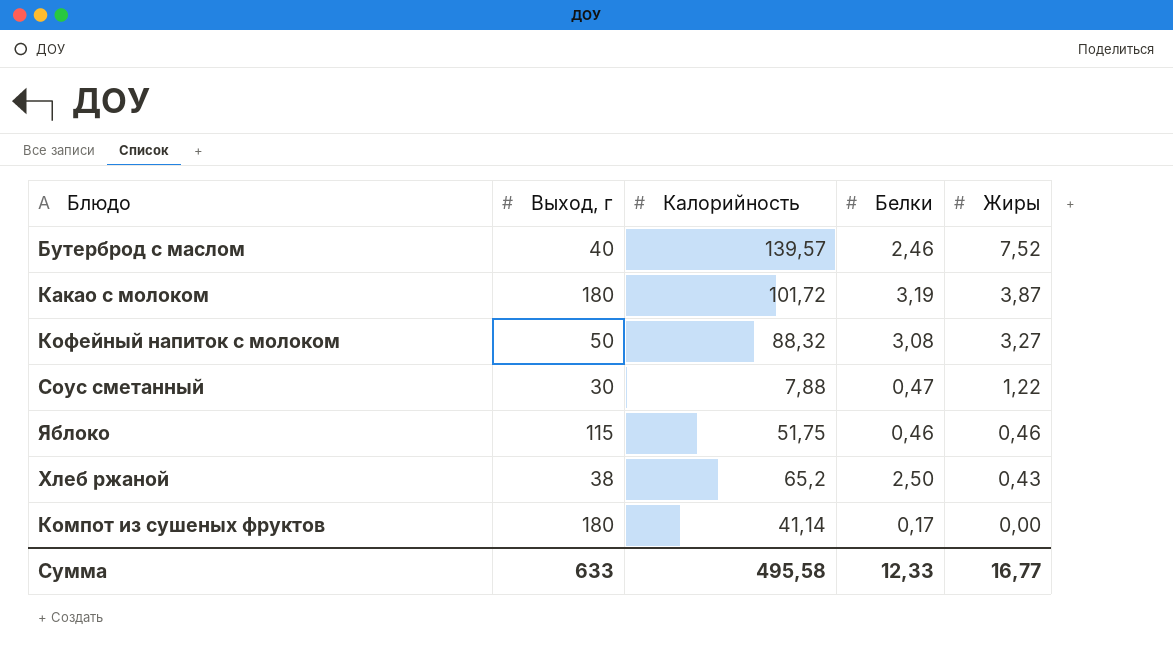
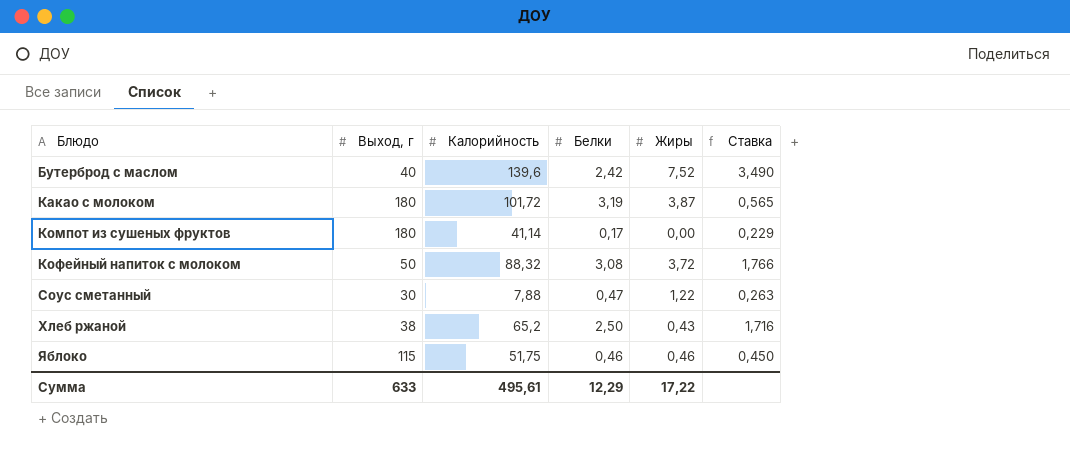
row order: Жиры descending -> Блюдо ascending
column Ставка | formula: none -> [Калорийность] / [Выход, г]
Бутерброд с маслом | Калорийность: 139,57 -> 139,6
Бутерброд с маслом | Белки: 2,46 -> 2,42
Кофейный напиток с молоком | Жиры: 3,27 -> 3,72
Сумма | Калорийность: 495,58 -> 495,61
Сумма | Белки: 12,33 -> 12,29
Сумма | Жиры: 16,77 -> 17,22

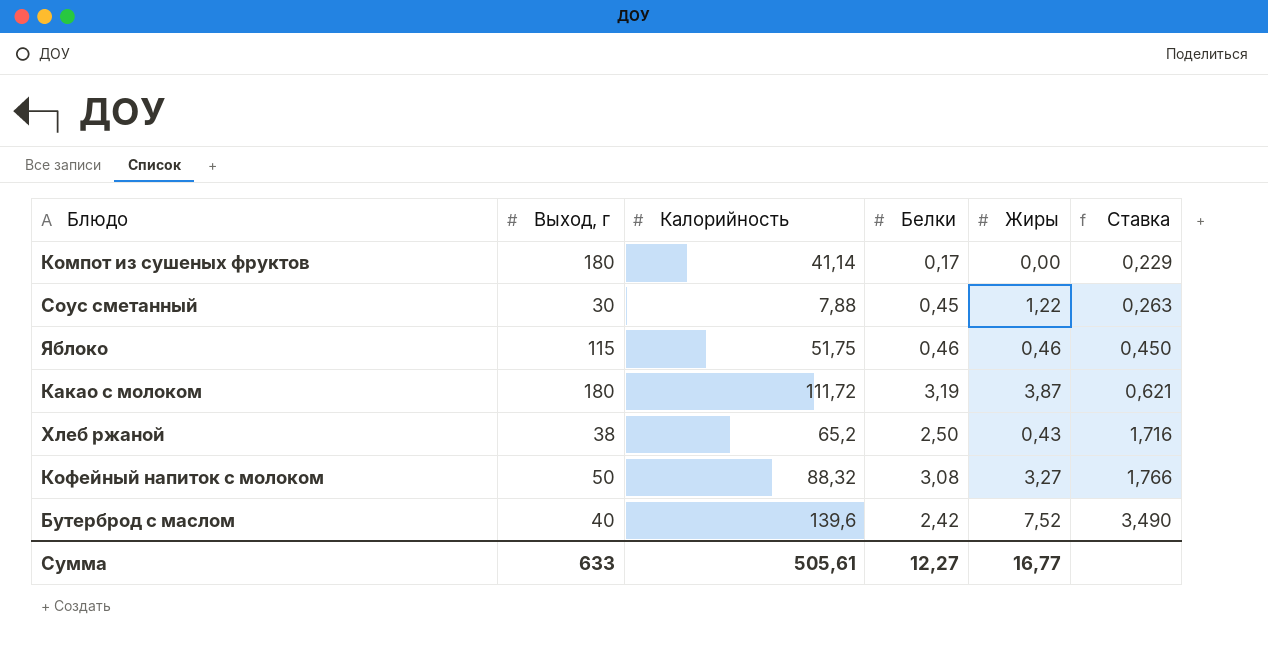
row order: Блюдо ascending -> Ставка ascending
Соус сметанный | Белки: 0,47 -> 0,45
Какао с молоком | Калорийность: 101,72 -> 111,72
Какао с молоком | Ставка: 0,565 -> 0,621
Кофейный напиток с молоком | Жиры: 3,72 -> 3,27
Сумма | Калорийность: 495,61 -> 505,61
Сумма | Белки: 12,29 -> 12,27
Сумма | Жиры: 17,22 -> 16,77

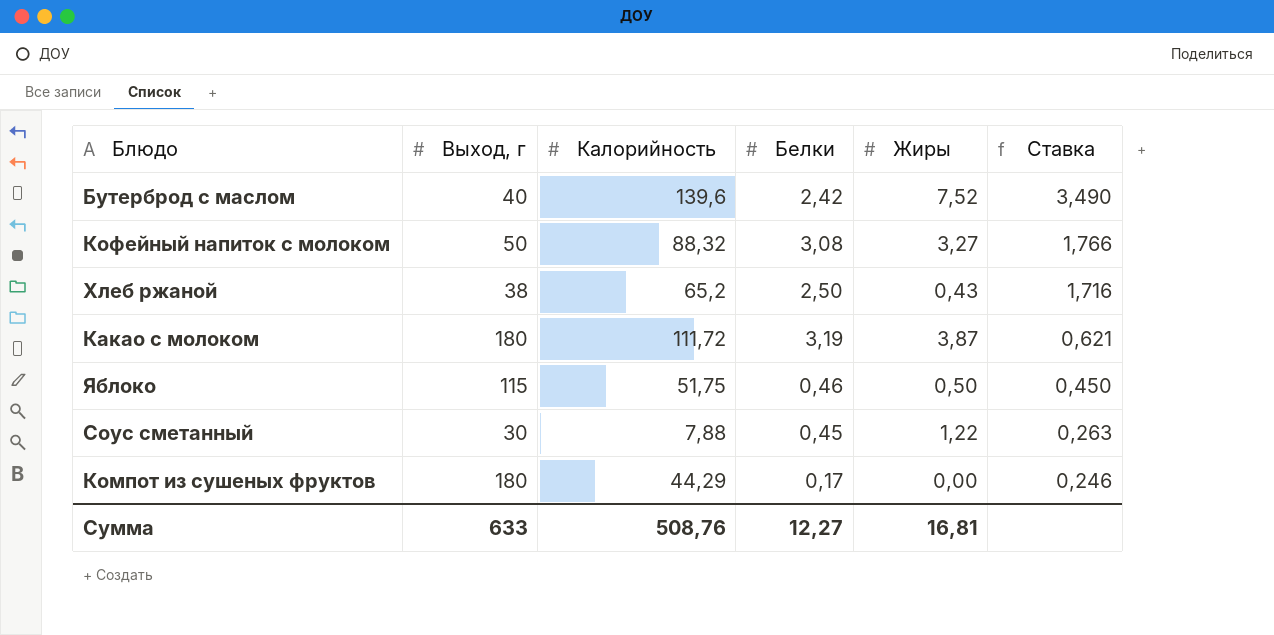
row order: Ставка ascending -> Ставка descending
Яблоко | Жиры: 0,46 -> 0,50
Компот из сушеных фруктов | Калорийность: 41,14 -> 44,29
Компот из сушеных фруктов | Ставка: 0,229 -> 0,246
Сумма | Калорийность: 505,61 -> 508,76
Сумма | Жиры: 16,77 -> 16,81

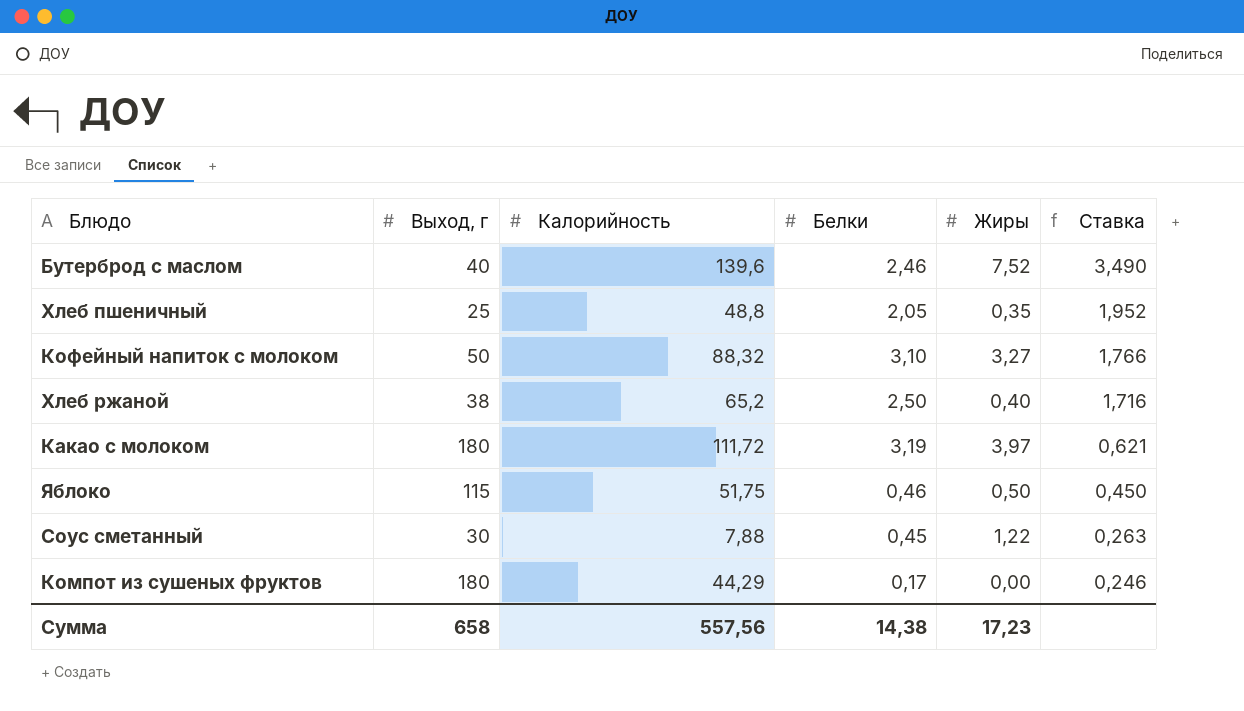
Бутерброд с маслом | Белки: 2,42 -> 2,46
row Хлеб пшеничный: none -> 25 | 48,8 | 2,05 | 0,35 | 1,952
Кофейный напиток с молоком | Белки: 3,08 -> 3,10
Хлеб ржаной | Жиры: 0,43 -> 0,40
Какао с молоком | Жиры: 3,87 -> 3,97
Сумма | Выход, г: 633 -> 658
Сумма | Калорийность: 508,76 -> 557,56
Сумма | Белки: 12,27 -> 14,38
Сумма | Жиры: 16,81 -> 17,23

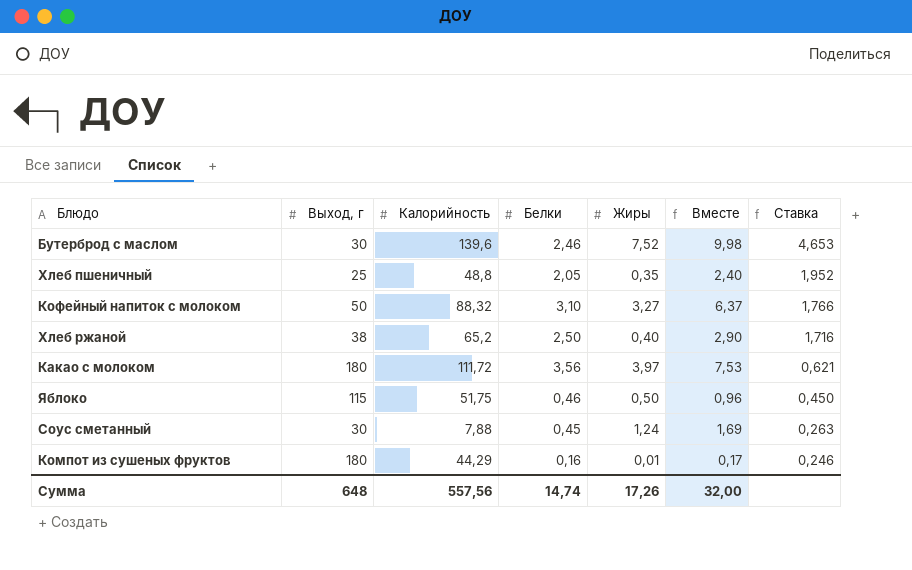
column Вместе | formula: none -> [Белки] + [Жиры]
Бутерброд с маслом | Выход, г: 40 -> 30
Бутерброд с маслом | Ставка: 3,490 -> 4,653
Какао с молоком | Белки: 3,19 -> 3,56
Соус сметанный | Жиры: 1,22 -> 1,24
Компот из сушеных фруктов | Белки: 0,17 -> 0,16
Компот из сушеных фруктов | Жиры: 0,00 -> 0,01
Сумма | Выход, г: 658 -> 648
Сумма | Белки: 14,38 -> 14,74
Сумма | Жиры: 17,23 -> 17,26

